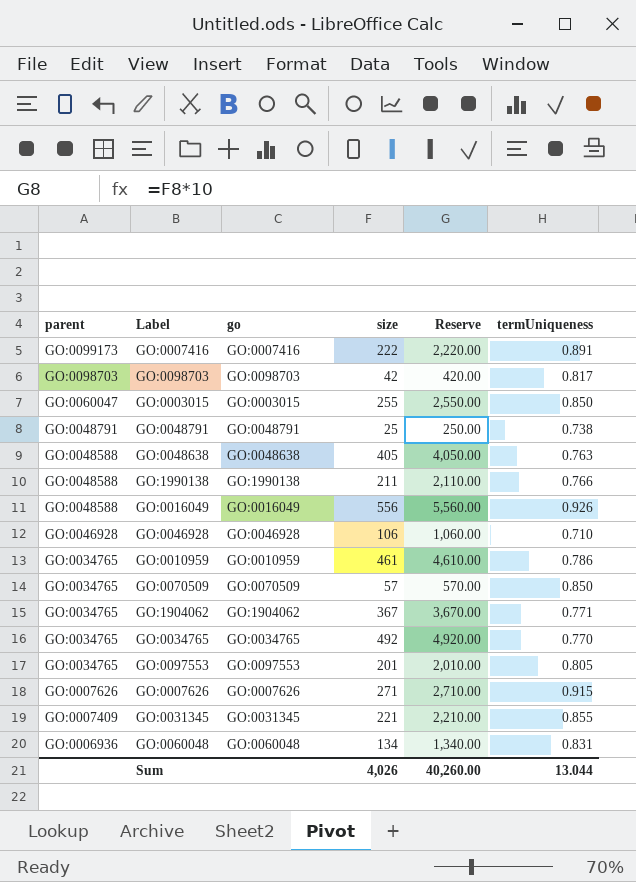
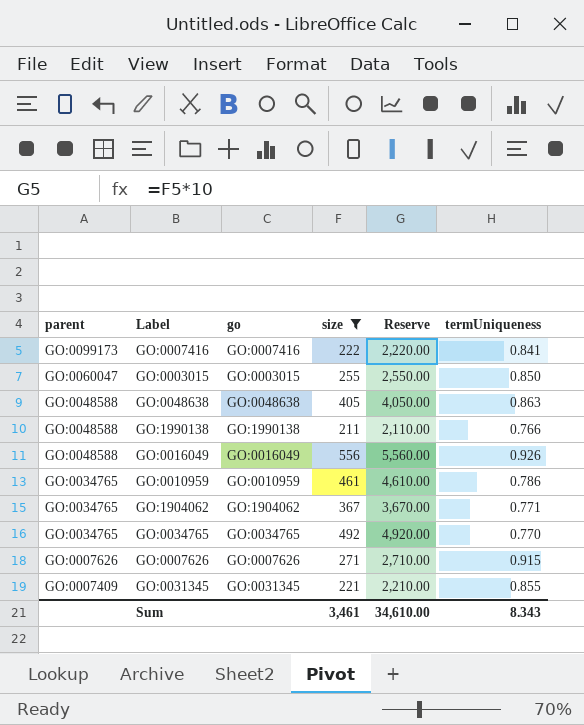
filter: none -> size >= 211
GO:0007416 | termUniqueness: 0.891 -> 0.841
GO:0048638 | termUniqueness: 0.763 -> 0.863
Sum | size: 4,026 -> 3,461
Sum | Reserve: 40,260.00 -> 34,610.00
Sum | termUniqueness: 13.044 -> 8.343

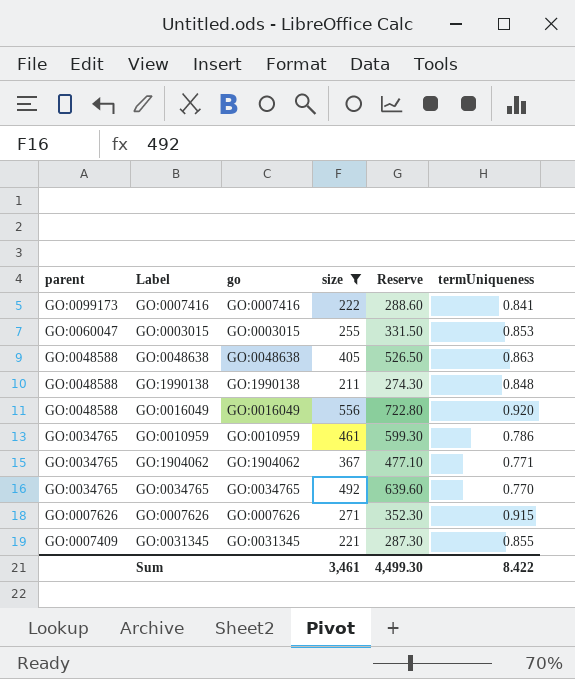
column Reserve | formula: [size] * 10 -> [size] * 1.3
GO:0003015 | termUniqueness: 0.850 -> 0.853
GO:1990138 | termUniqueness: 0.766 -> 0.848
GO:0016049 | termUniqueness: 0.926 -> 0.920
Sum | Reserve: 34,610.00 -> 4,499.30
Sum | termUniqueness: 8.343 -> 8.422

